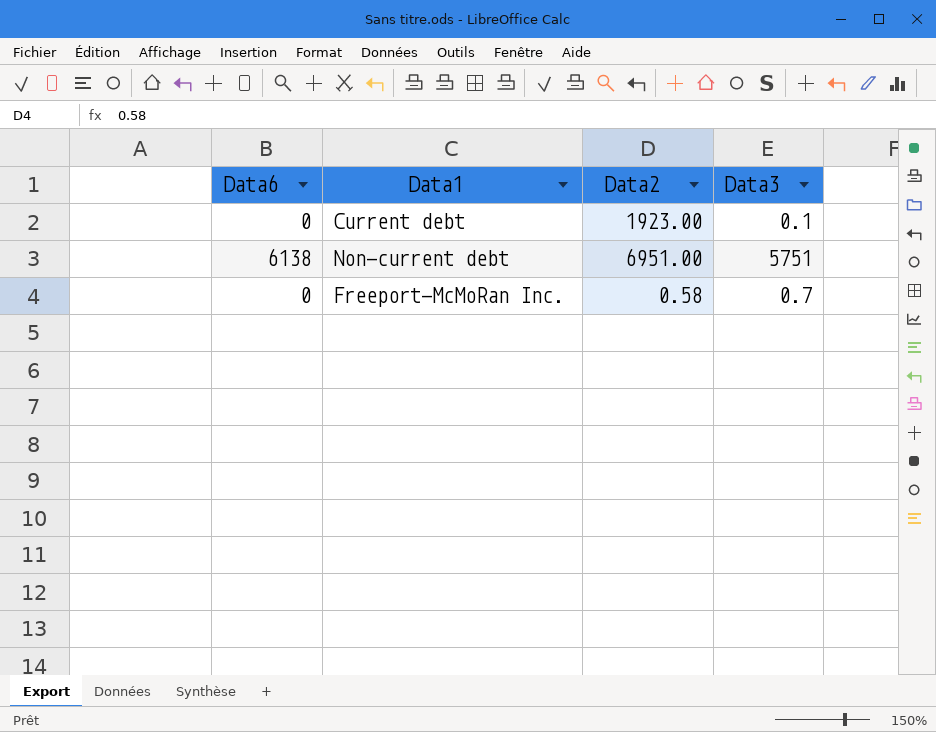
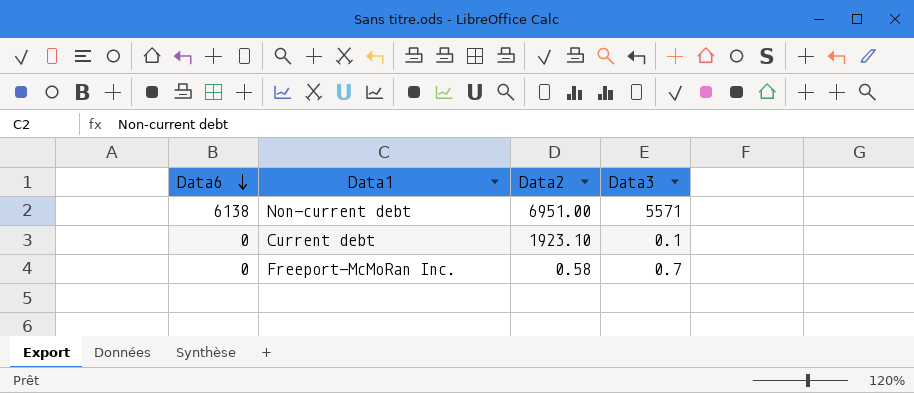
row order: none -> Data6 descending
Non-current debt | Data3: 5751 -> 5571
Current debt | Data2: 1923.00 -> 1923.10

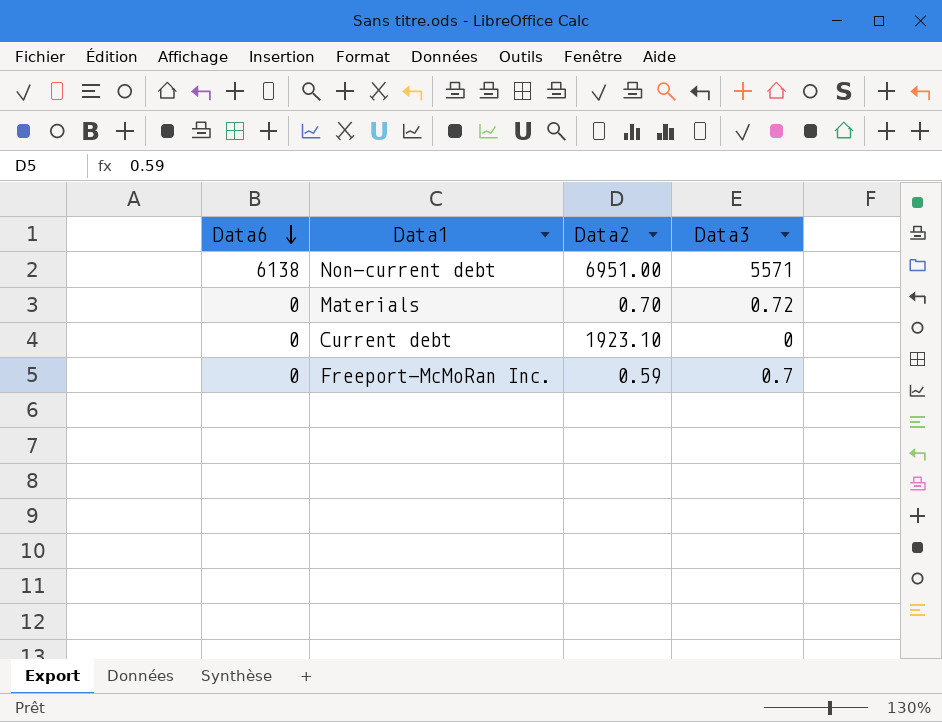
row Materials: none -> 0 | 0.70 | 0.72
Current debt | Data3: 0.1 -> 0
Freeport-McMoRan Inc. | Data2: 0.58 -> 0.59

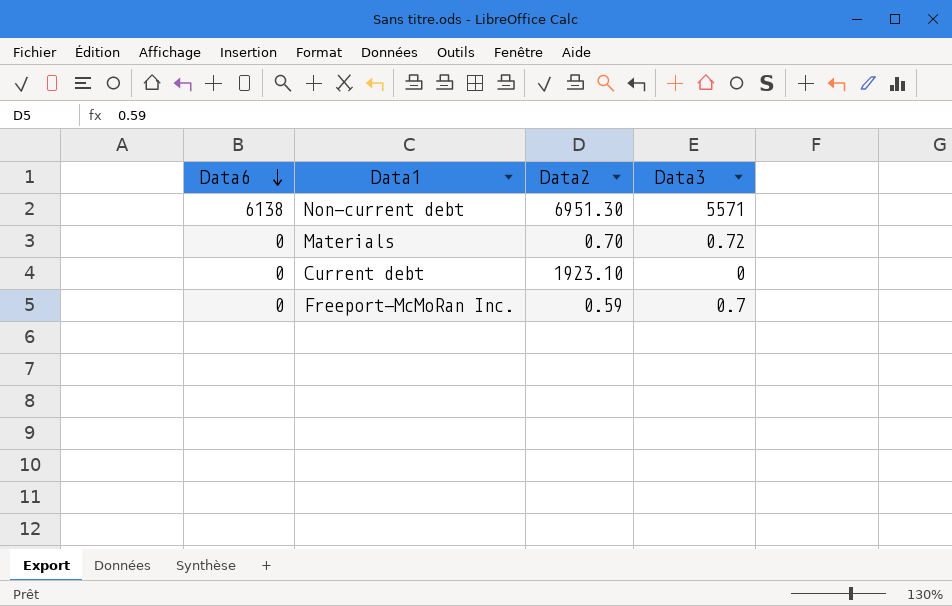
Non-current debt | Data2: 6951.00 -> 6951.30

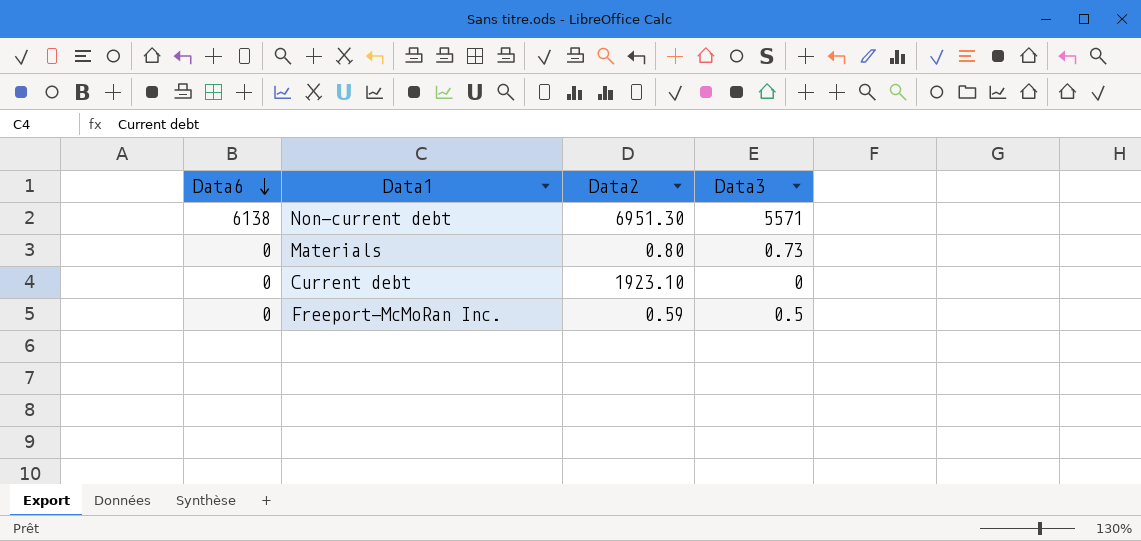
Materials | Data2: 0.70 -> 0.80
Materials | Data3: 0.72 -> 0.73
Freeport-McMoRan Inc. | Data3: 0.7 -> 0.5

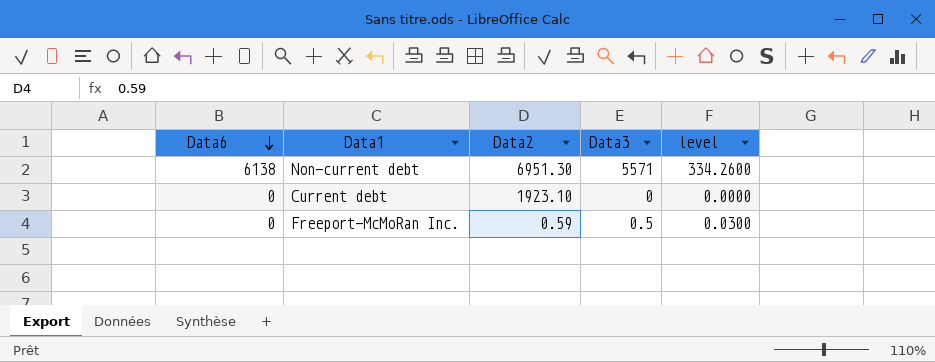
column level | formula: none -> [Data3] * 0.06
row Materials: 0 | 0.80 | 0.73 -> none

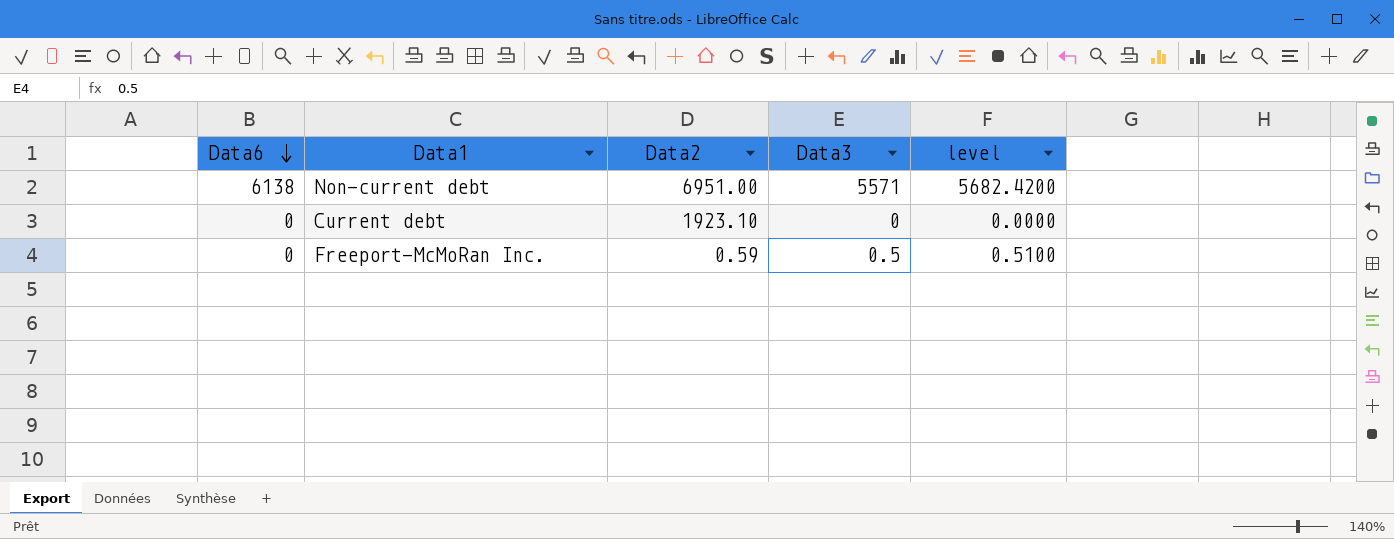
column level | formula: [Data3] * 0.06 -> [Data3] * 1.02
Non-current debt | Data2: 6951.30 -> 6951.00

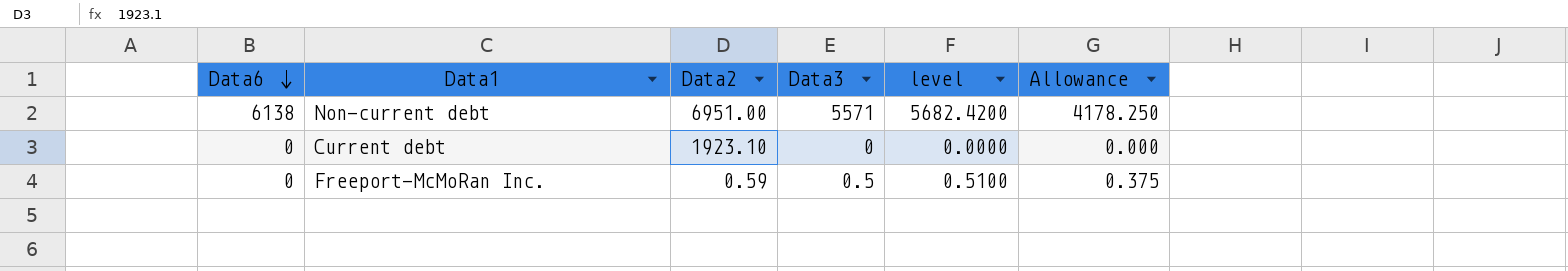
column Allowance | formula: none -> [Data3] * 0.75

